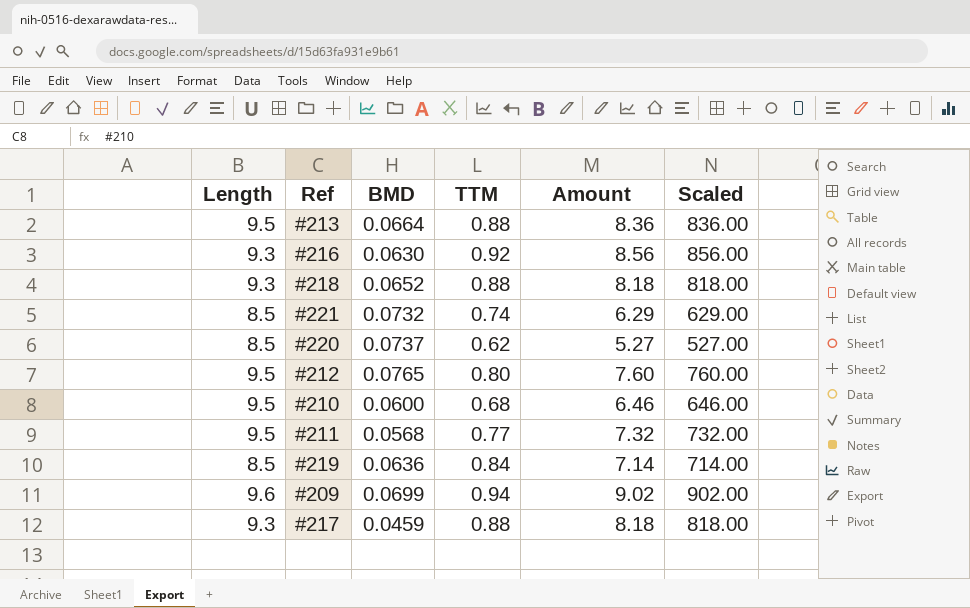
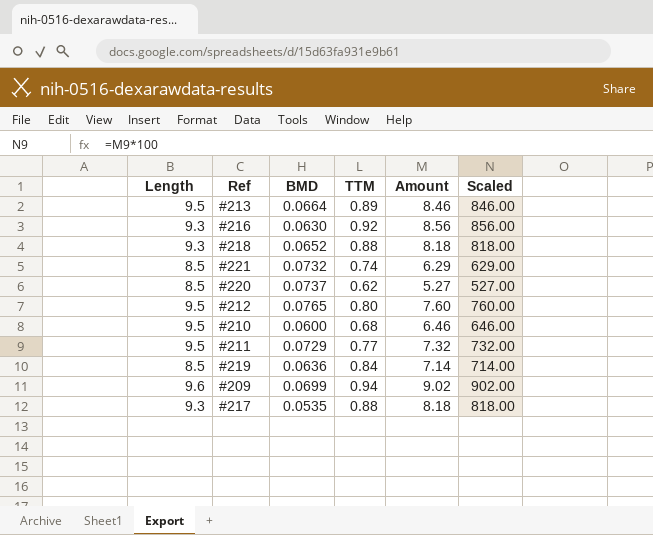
#213 | TTM: 0.88 -> 0.89
#213 | Amount: 8.36 -> 8.46
#213 | Scaled: 836.00 -> 846.00
#211 | BMD: 0.0568 -> 0.0729
#217 | BMD: 0.0459 -> 0.0535

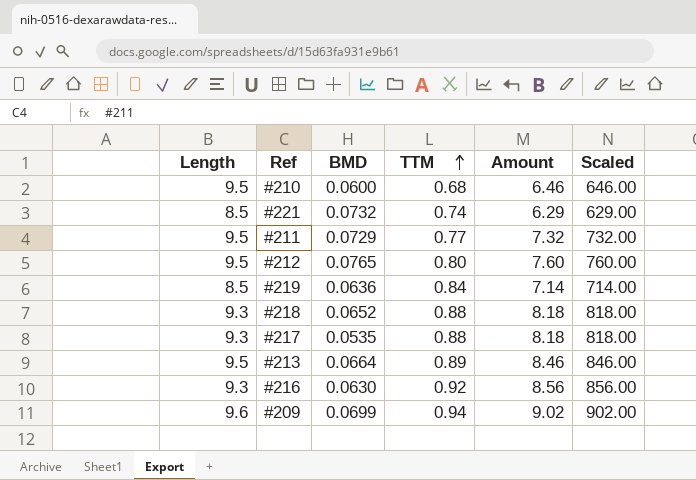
row order: none -> TTM ascending
row #220: 8.5 | 0.0737 | 0.62 | 5.27 | 527.00 -> none

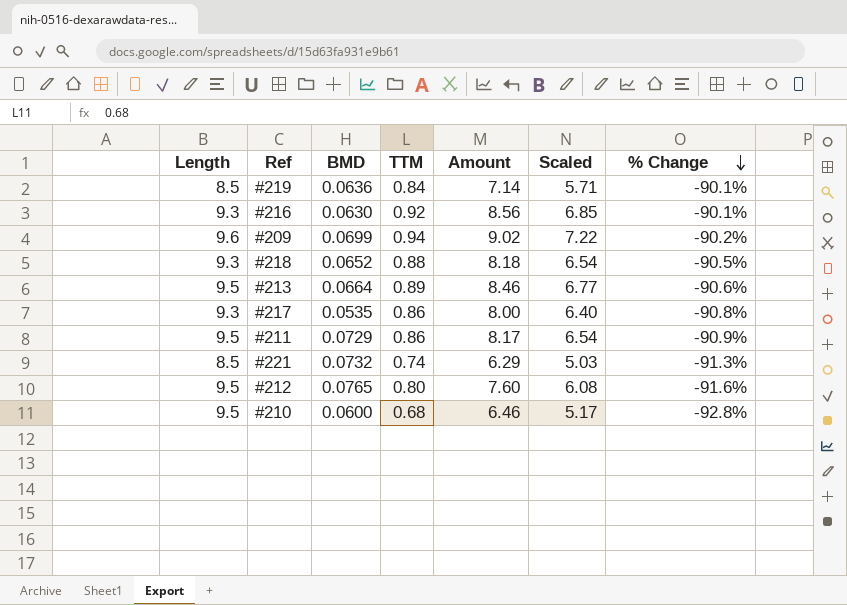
row order: TTM ascending -> % Change descending
column Scaled | formula: [Amount] * 100 -> [Amount] * 0.8
column % Change | formula: none -> ([TTM] - [Length]) / [Length]
#217 | TTM: 0.88 -> 0.86
#217 | Amount: 8.18 -> 8.00
#211 | TTM: 0.77 -> 0.86
#211 | Amount: 7.32 -> 8.17

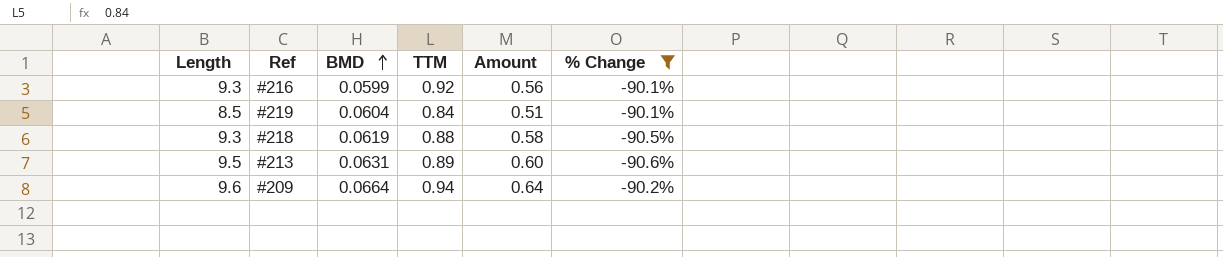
filter: none -> % Change >= -90.6%
row order: % Change descending -> BMD ascending
column Scaled | formula: [Amount] * 0.8 -> none
column Amount | formula: [Length] * [TTM] -> [Length] * [BMD]
#216 | BMD: 0.0630 -> 0.0599
#219 | BMD: 0.0636 -> 0.0604
#218 | BMD: 0.0652 -> 0.0619
#213 | BMD: 0.0664 -> 0.0631
#209 | BMD: 0.0699 -> 0.0664

